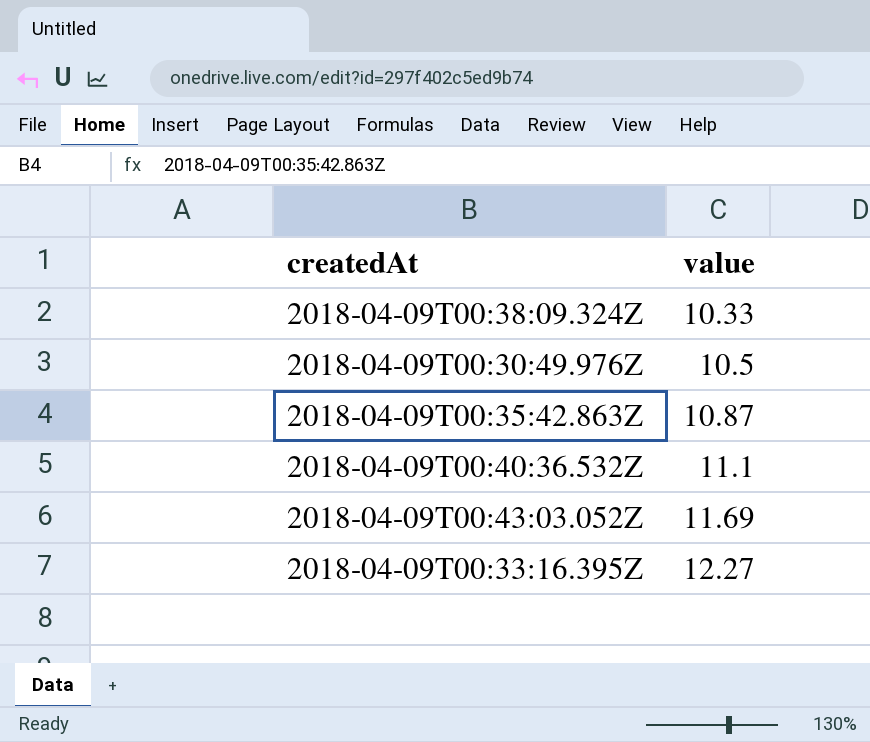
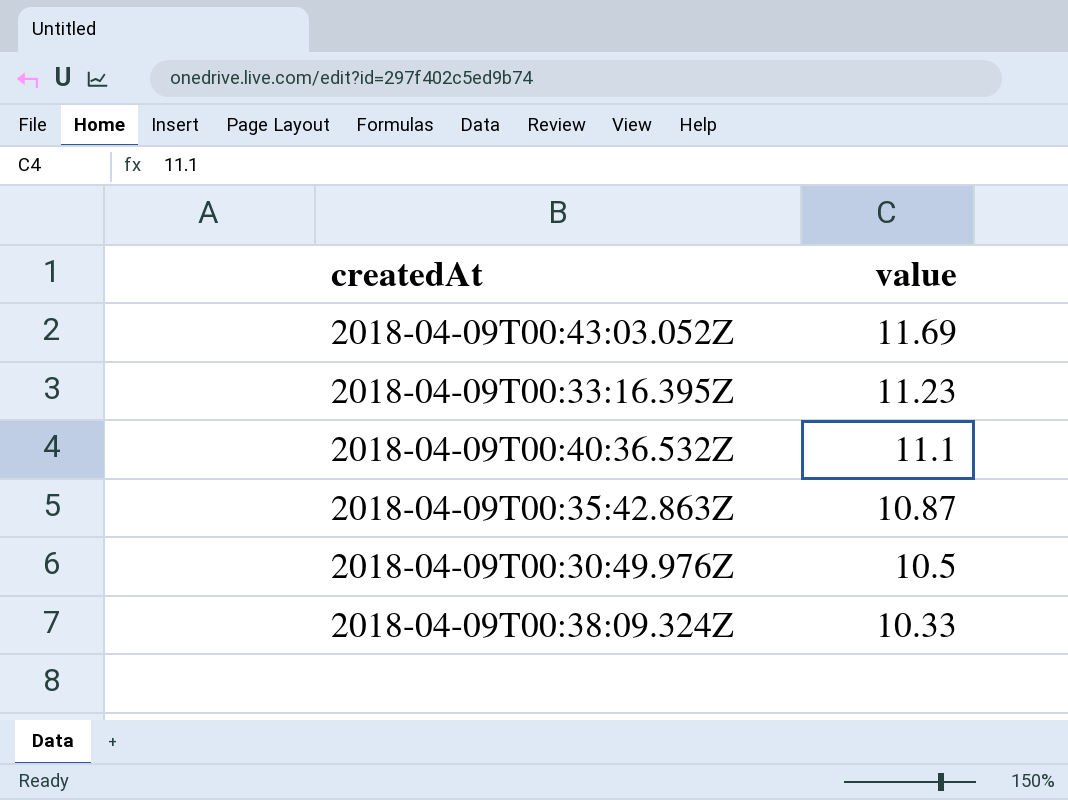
row order: value ascending -> value descending
2018-04-09T00:33:16.395Z | value: 12.27 -> 11.23

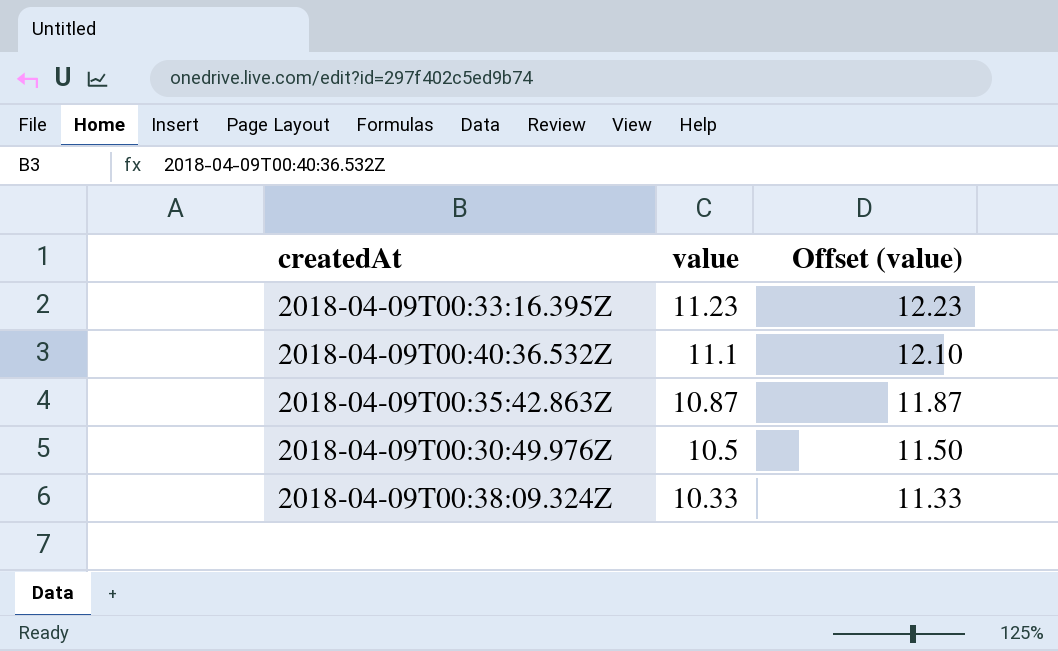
column Offset (value) | formula: none -> [value] + 1
row 2018-04-09T00:43:03.052Z: 11.69 -> none

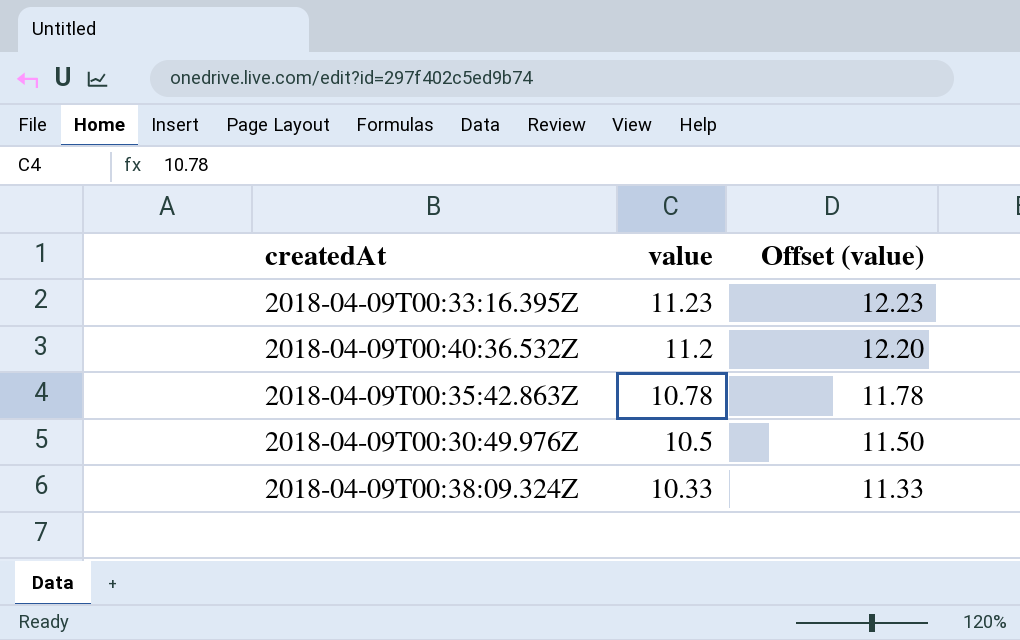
2018-04-09T00:40:36.532Z | value: 11.1 -> 11.2
2018-04-09T00:40:36.532Z | Offset (value): 12.10 -> 12.20
2018-04-09T00:35:42.863Z | value: 10.87 -> 10.78
2018-04-09T00:35:42.863Z | Offset (value): 11.87 -> 11.78

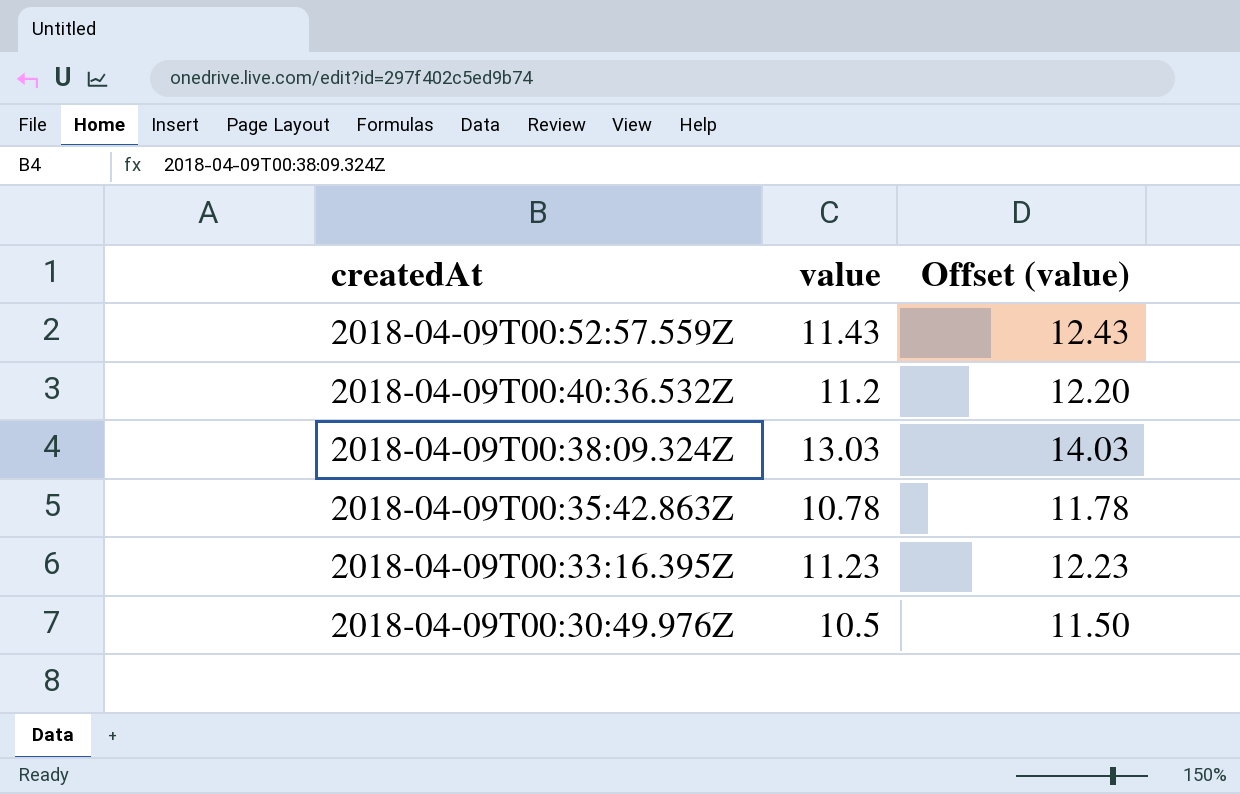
row order: value descending -> createdAt descending
row 2018-04-09T00:52:57.559Z: none -> 11.43 | 12.43
2018-04-09T00:38:09.324Z | value: 10.33 -> 13.03
2018-04-09T00:38:09.324Z | Offset (value): 11.33 -> 14.03

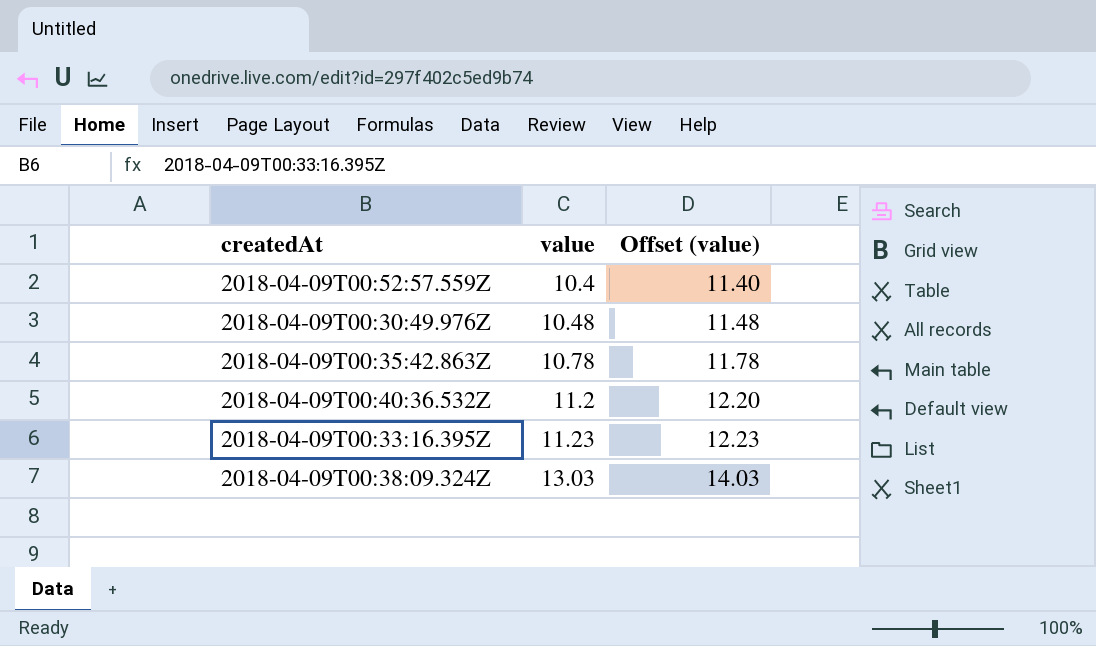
row order: createdAt descending -> value ascending
2018-04-09T00:52:57.559Z | value: 11.43 -> 10.4
2018-04-09T00:52:57.559Z | Offset (value): 12.43 -> 11.40
2018-04-09T00:30:49.976Z | value: 10.5 -> 10.48
2018-04-09T00:30:49.976Z | Offset (value): 11.50 -> 11.48

